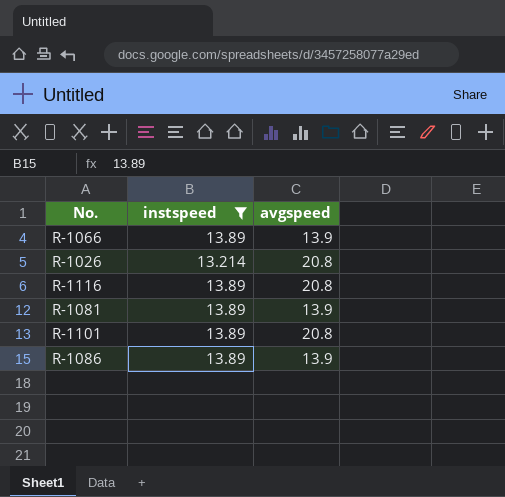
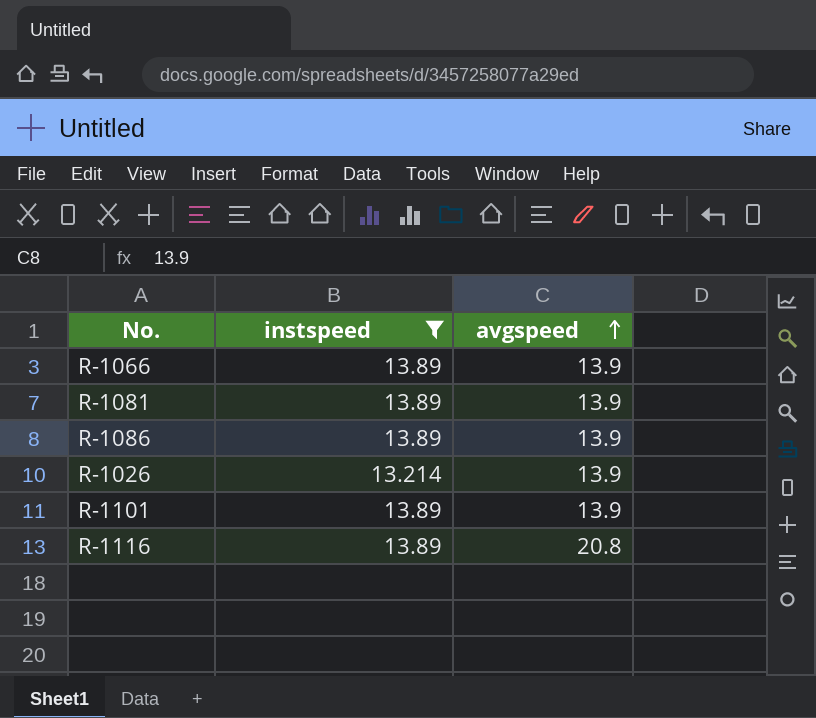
row order: none -> avgspeed ascending
R-1026 | avgspeed: 20.8 -> 13.9
R-1101 | avgspeed: 20.8 -> 13.9

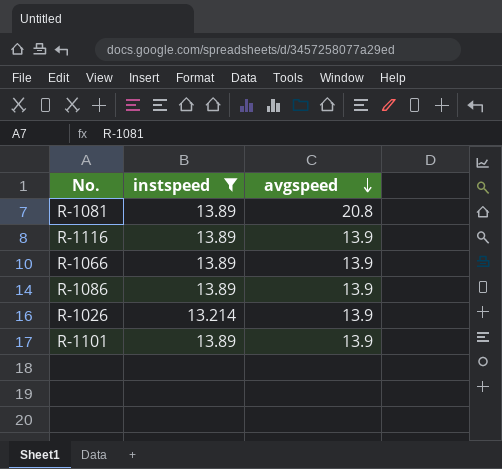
row order: avgspeed ascending -> avgspeed descending
R-1081 | avgspeed: 13.9 -> 20.8
R-1116 | avgspeed: 20.8 -> 13.9

